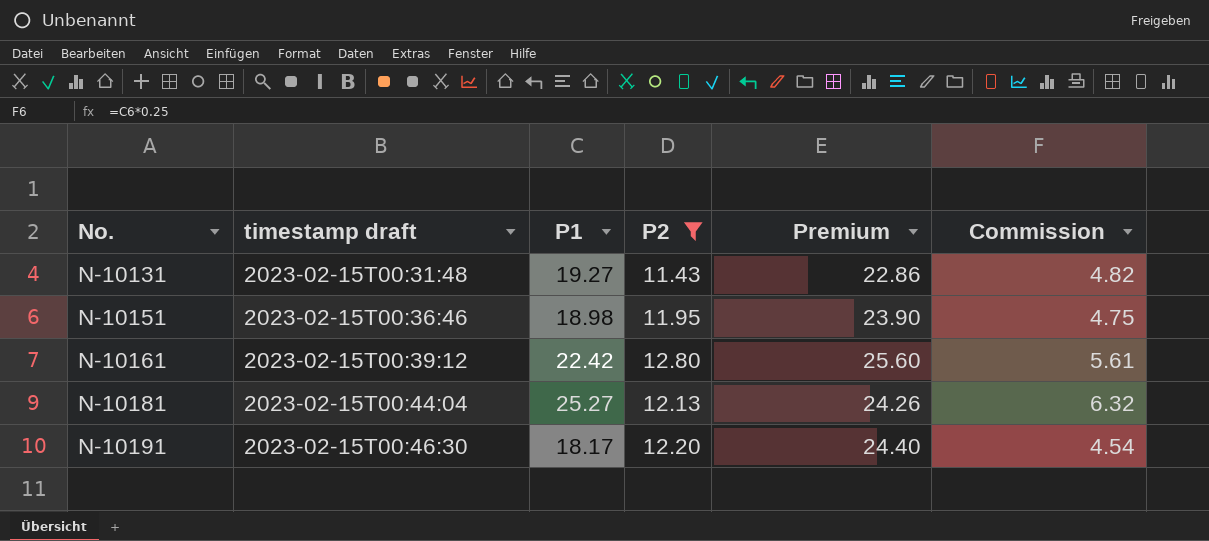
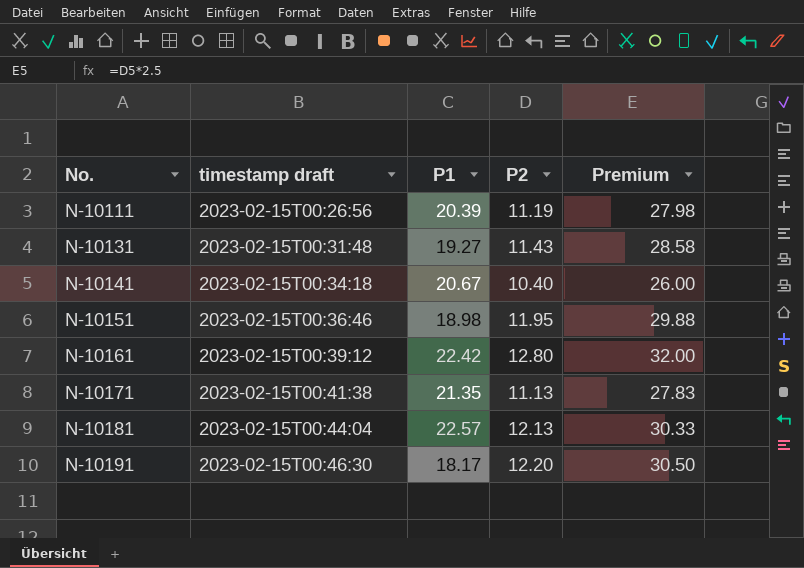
filter: P2 >= 11.43 -> none
column Commission | formula: [P1] * 0.25 -> none
column Premium | formula: [P2] * 2 -> [P2] * 2.5
N-10181 | P1: 25.27 -> 22.57

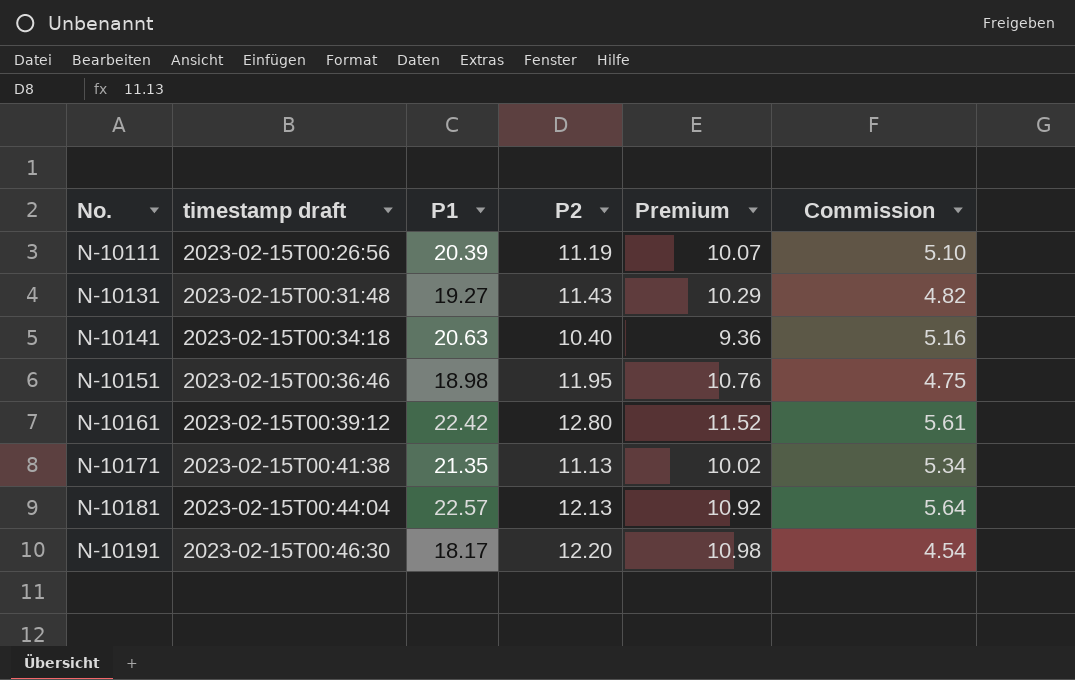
column Premium | formula: [P2] * 2.5 -> [P2] * 0.9
column Commission | formula: none -> [P1] * 0.25
N-10141 | P1: 20.67 -> 20.63

